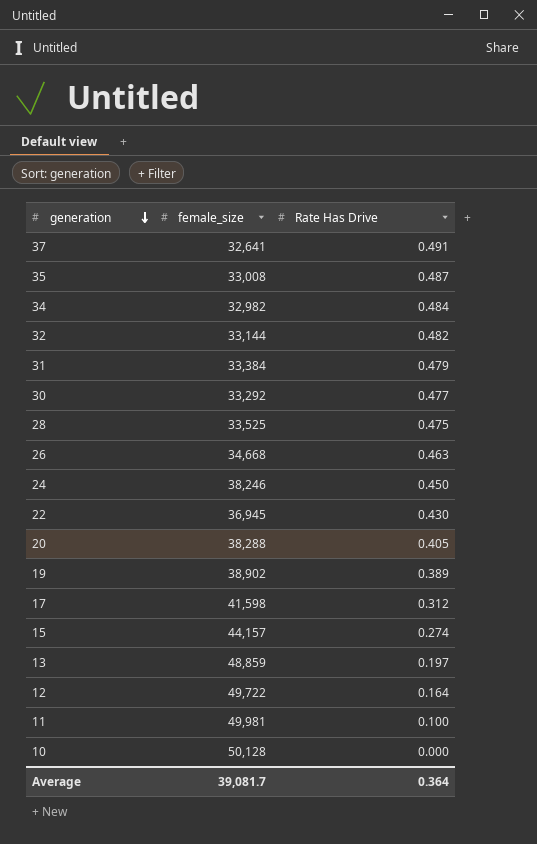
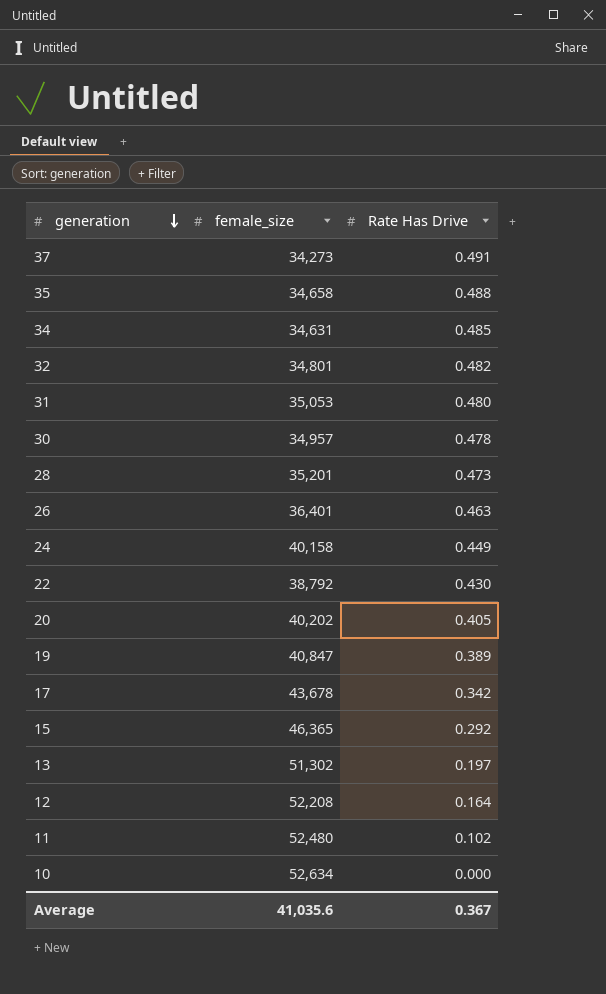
37 | female_size: 32,641 -> 34,273
35 | female_size: 33,008 -> 34,658
35 | Rate Has Drive: 0.487 -> 0.488
34 | female_size: 32,982 -> 34,631
34 | Rate Has Drive: 0.484 -> 0.485
32 | female_size: 33,144 -> 34,801
31 | female_size: 33,384 -> 35,053
31 | Rate Has Drive: 0.479 -> 0.480
30 | female_size: 33,292 -> 34,957
30 | Rate Has Drive: 0.477 -> 0.478
28 | female_size: 33,525 -> 35,201
28 | Rate Has Drive: 0.475 -> 0.473
26 | female_size: 34,668 -> 36,401
24 | female_size: 38,246 -> 40,158
24 | Rate Has Drive: 0.450 -> 0.449
22 | female_size: 36,945 -> 38,792
20 | female_size: 38,288 -> 40,202
19 | female_size: 38,902 -> 40,847
17 | female_size: 41,598 -> 43,678
17 | Rate Has Drive: 0.312 -> 0.342
15 | female_size: 44,157 -> 46,365
15 | Rate Has Drive: 0.274 -> 0.292
13 | female_size: 48,859 -> 51,302
12 | female_size: 49,722 -> 52,208
11 | female_size: 49,981 -> 52,480
11 | Rate Has Drive: 0.100 -> 0.102
10 | female_size: 50,128 -> 52,634
Average | female_size: 39,081.7 -> 41,035.6
Average | Rate Has Drive: 0.364 -> 0.367

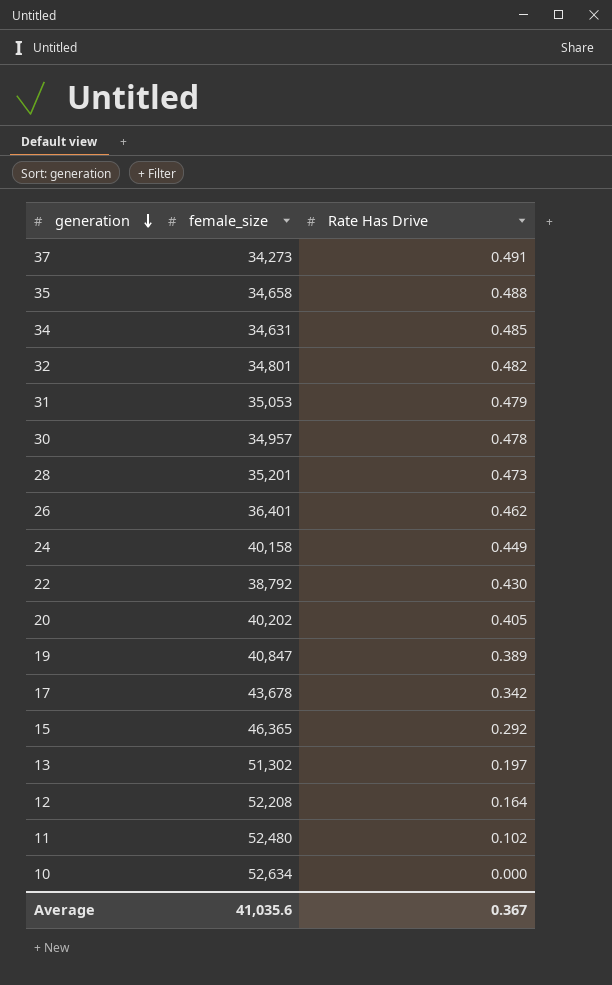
31 | Rate Has Drive: 0.480 -> 0.479
26 | Rate Has Drive: 0.463 -> 0.462

